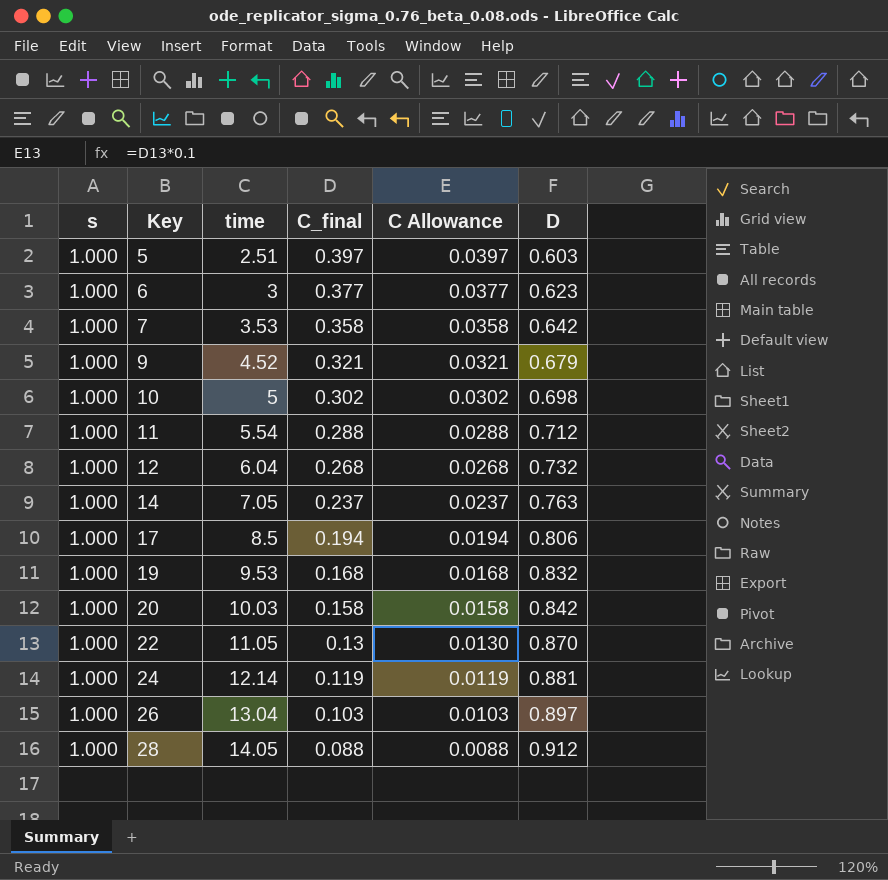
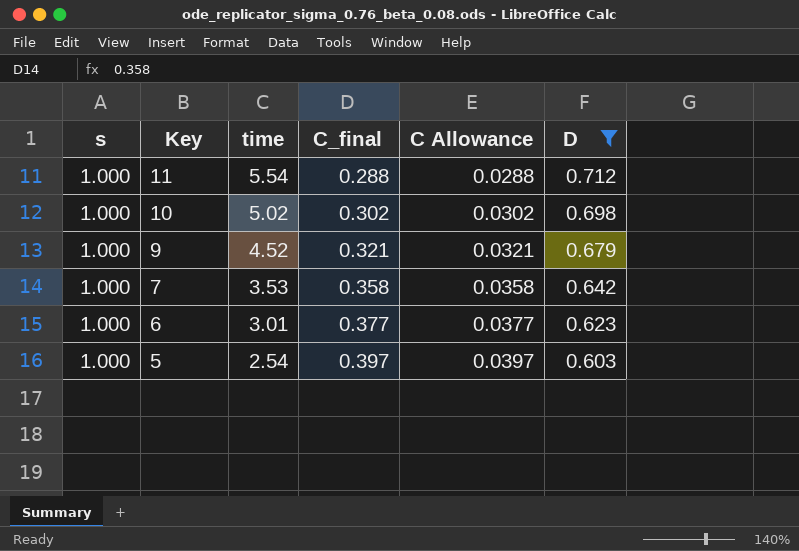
filter: none -> D <= 0.712
row order: Key ascending -> Key descending
10 | time: 5 -> 5.02
6 | time: 3 -> 3.01
5 | time: 2.51 -> 2.54

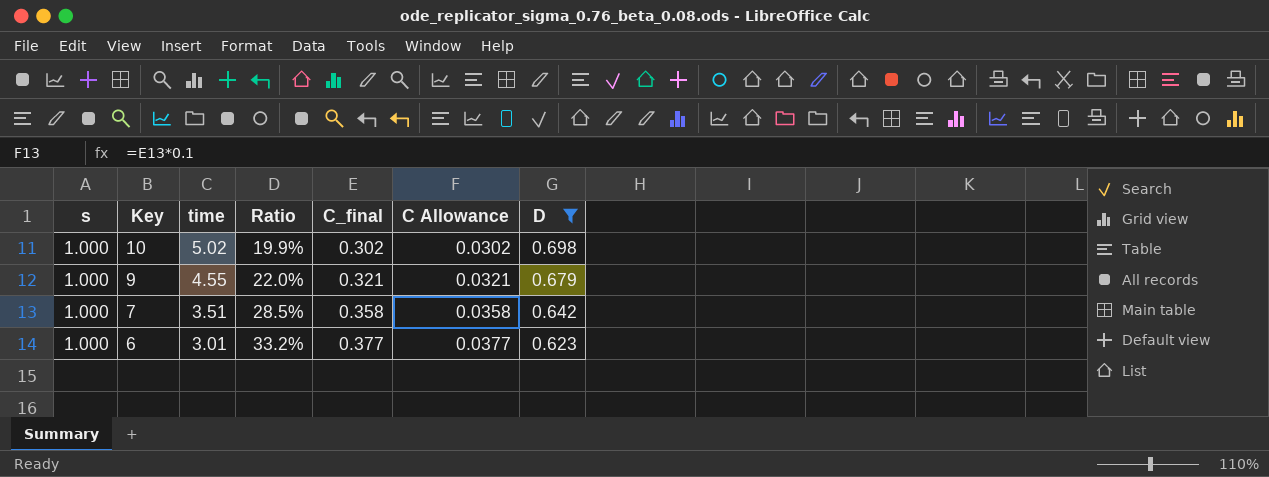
column Ratio | formula: none -> [s] / [time]
row 11: 1.000 | 5.54 | 0.288 | 0.0288 | 0.712 -> none
row 5: 1.000 | 2.54 | 0.397 | 0.0397 | 0.603 -> none
9 | time: 4.52 -> 4.55
7 | time: 3.53 -> 3.51

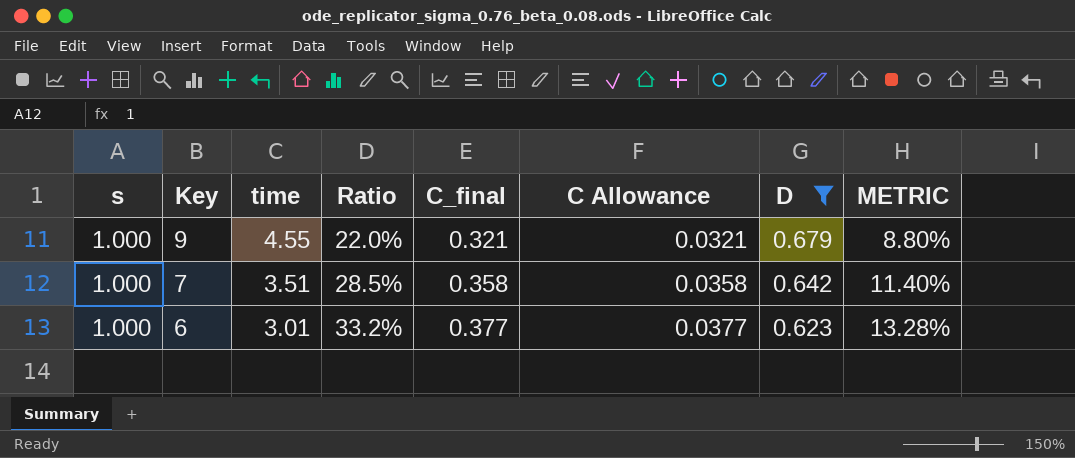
column METRIC | formula: none -> [Ratio] * 0.4
row 10: 1.000 | 5.02 | 19.9% | 0.302 | 0.0302 | 0.698 -> none

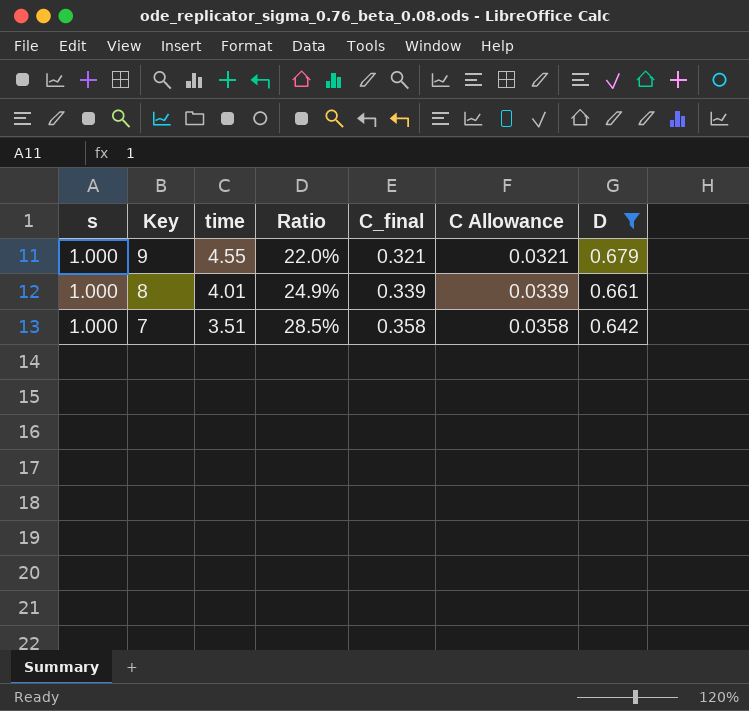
column METRIC | formula: [Ratio] * 0.4 -> none
row 6: 1.000 | 3.01 | 33.2% | 0.377 | 0.0377 | 0.623 | 13.28% -> none
row 8: none -> 1.000 | 4.01 | 24.9% | 0.339 | 0.0339 | 0.661

